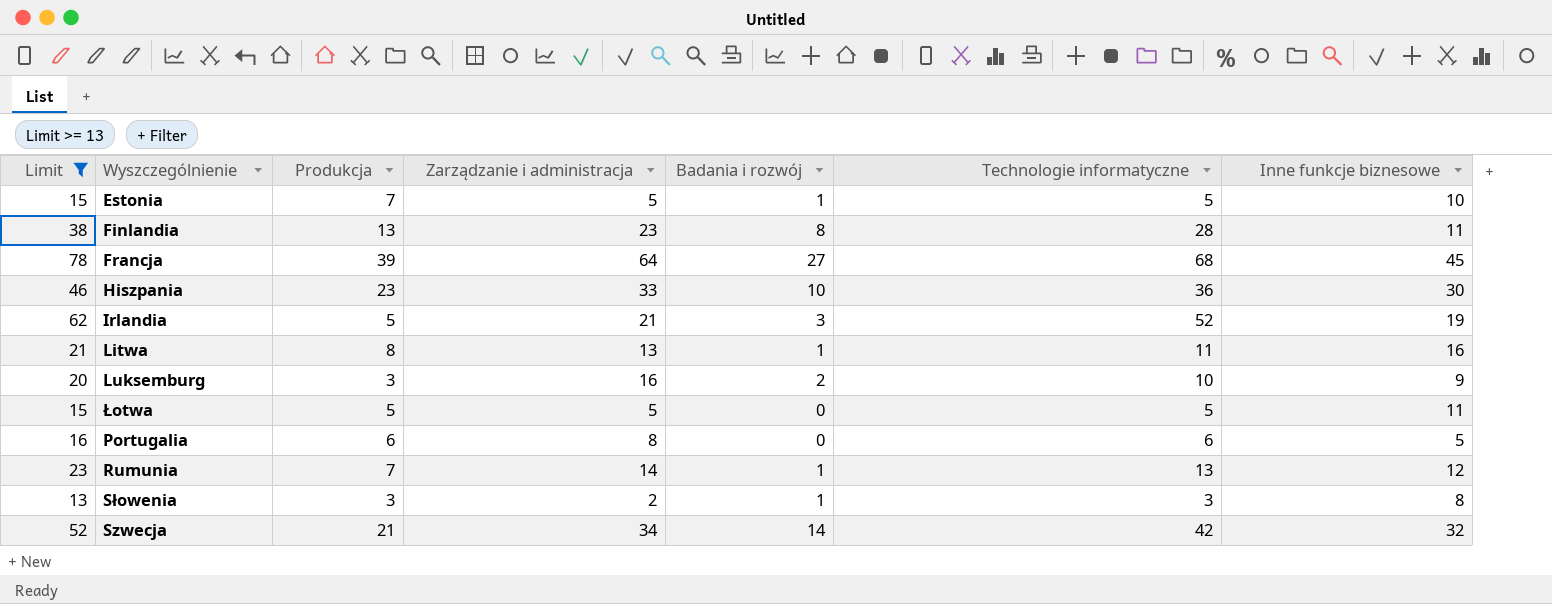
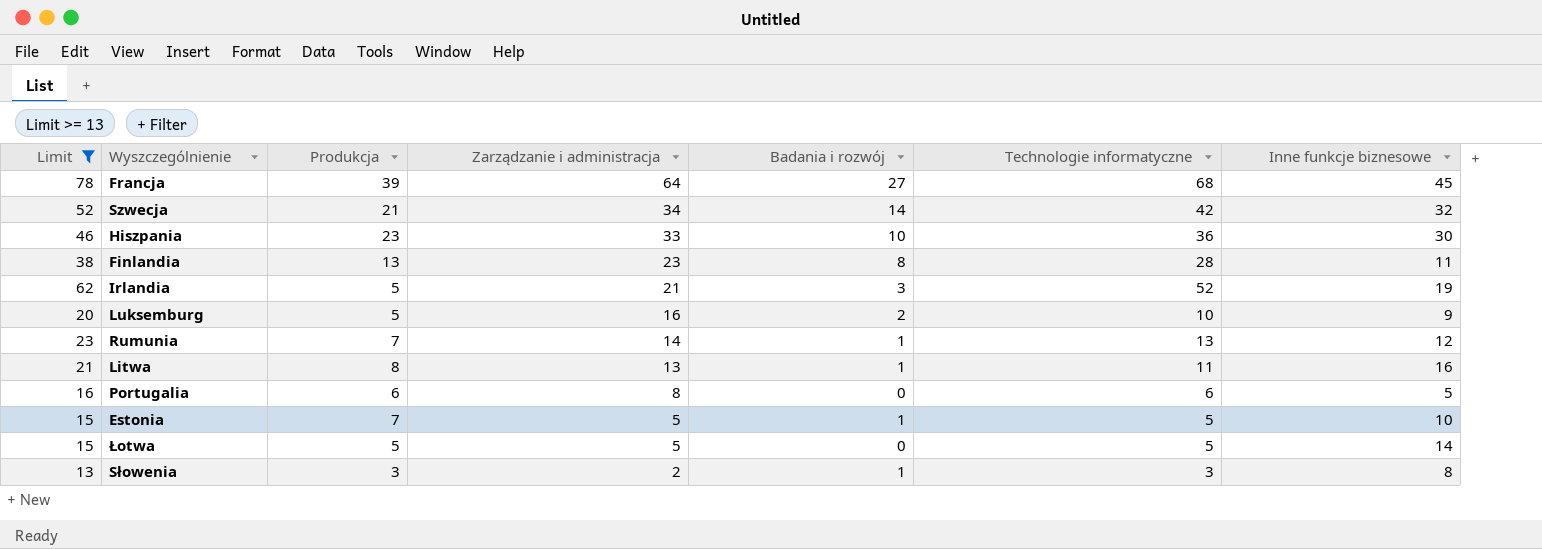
row order: none -> Zarządzanie i administracja descending
Luksemburg | Produkcja: 3 -> 5
Łotwa | Inne funkcje biznesowe: 11 -> 14

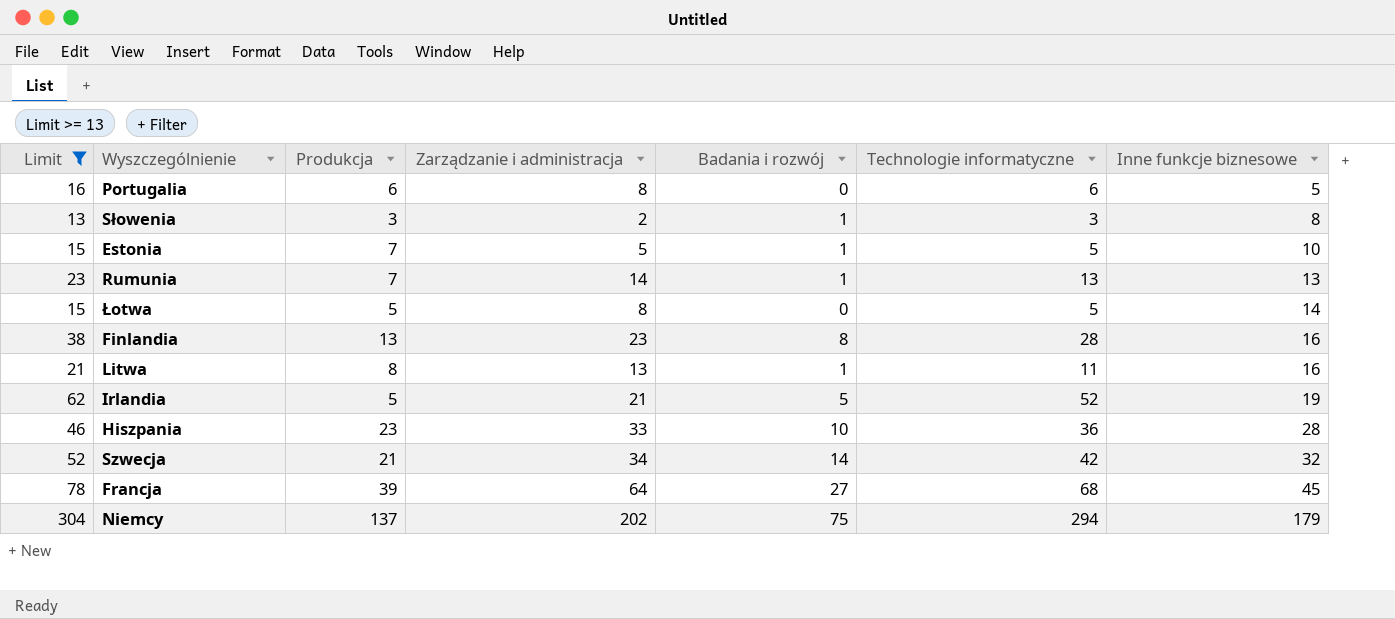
row order: Zarządzanie i administracja descending -> Inne funkcje biznesowe ascending
row Luksemburg: 20 | 5 | 16 | 2 | 10 | 9 -> none
Rumunia | Inne funkcje biznesowe: 12 -> 13
Łotwa | Zarządzanie i administracja: 5 -> 8
Finlandia | Inne funkcje biznesowe: 11 -> 16
Irlandia | Badania i rozwój: 3 -> 5
Hiszpania | Inne funkcje biznesowe: 30 -> 28
row Niemcy: none -> 304 | 137 | 202 | 75 | 294 | 179

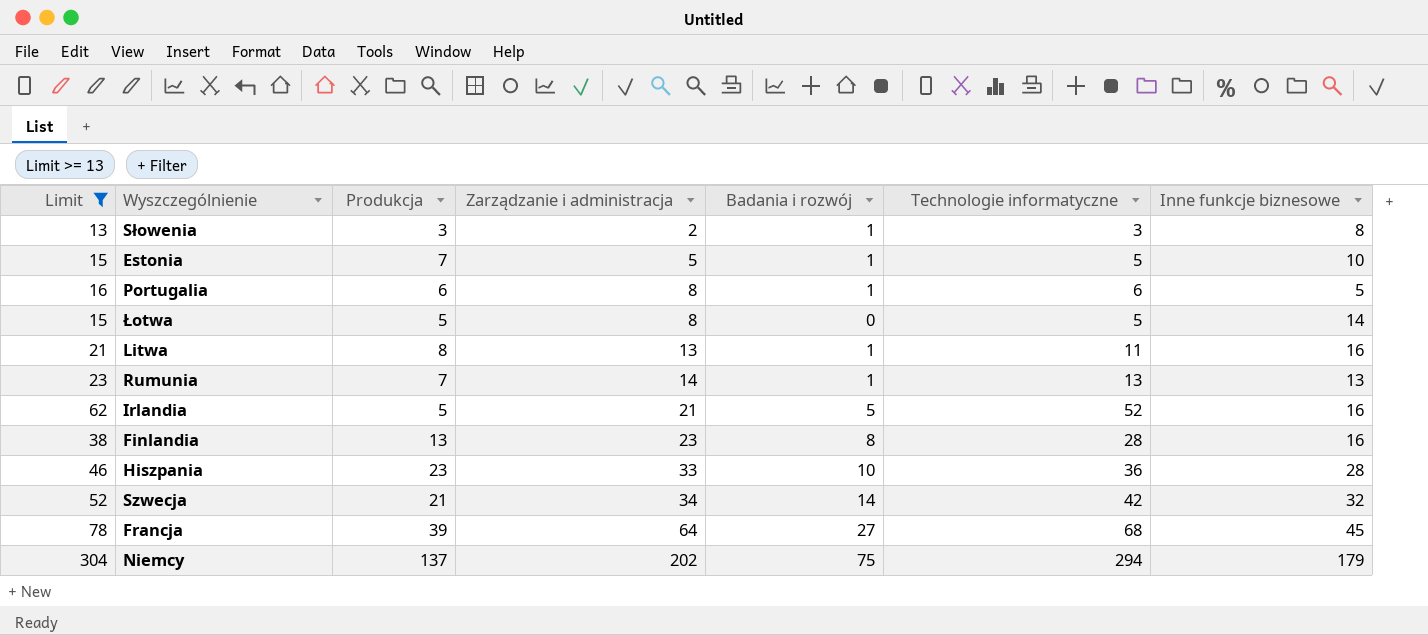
row order: Inne funkcje biznesowe ascending -> Zarządzanie i administracja ascending
Portugalia | Badania i rozwój: 0 -> 1
Irlandia | Inne funkcje biznesowe: 19 -> 16

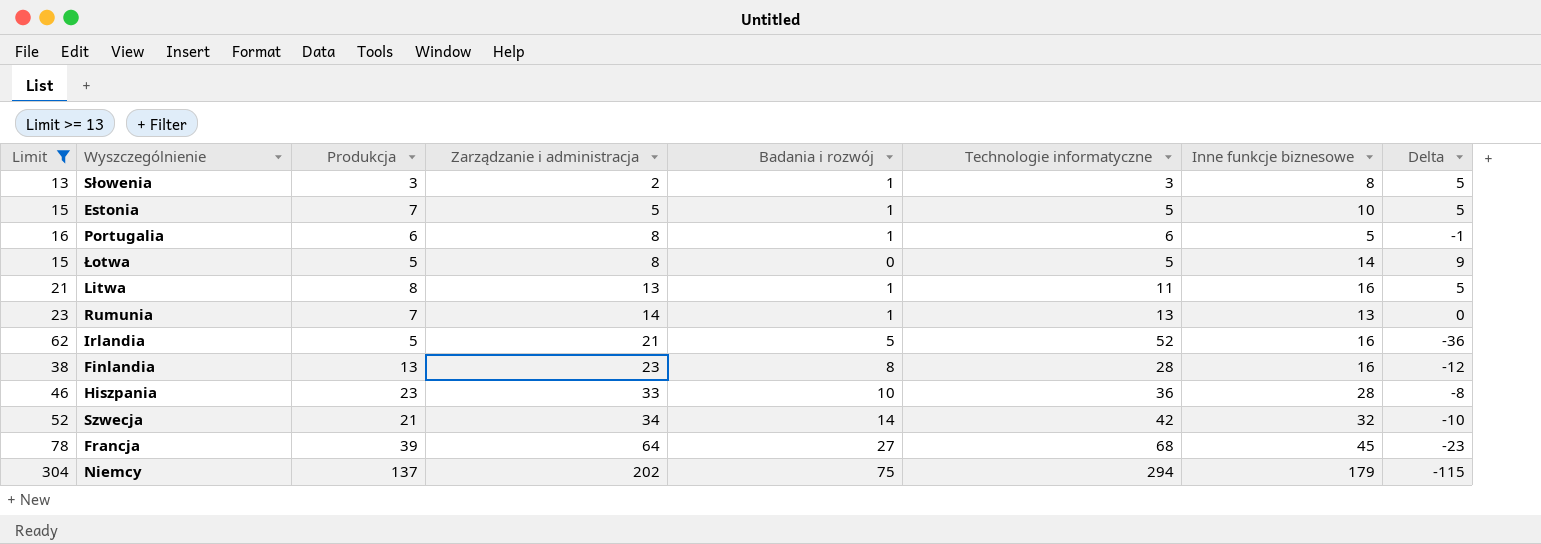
column Delta | formula: none -> [Inne funkcje biznesowe] - [Technologie informatyczne]

